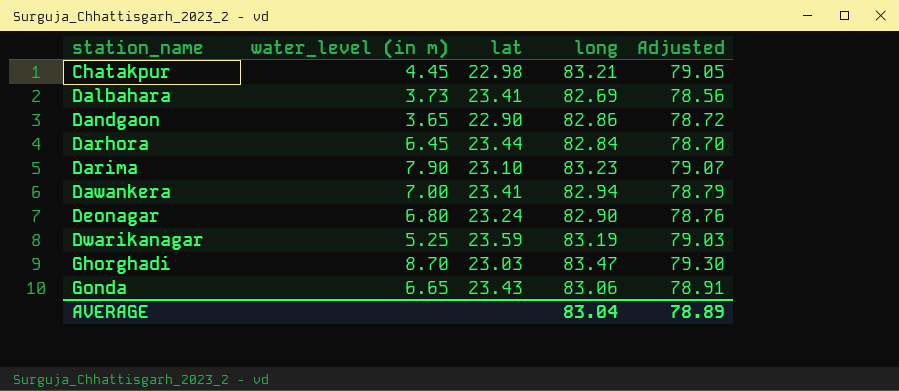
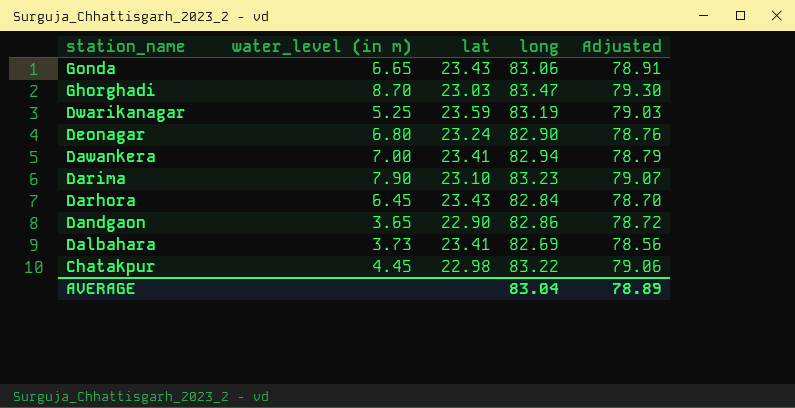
row order: station_name ascending -> station_name descending
Darhora | lat: 23.44 -> 23.43
Chatakpur | long: 83.21 -> 83.22
Chatakpur | Adjusted: 79.05 -> 79.06

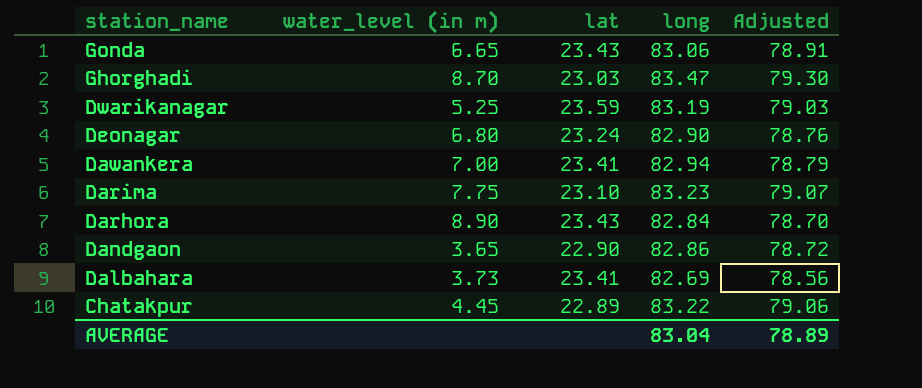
Darima | water_level (in m): 7.90 -> 7.75
Darhora | water_level (in m): 6.45 -> 8.90
Chatakpur | lat: 22.98 -> 22.89

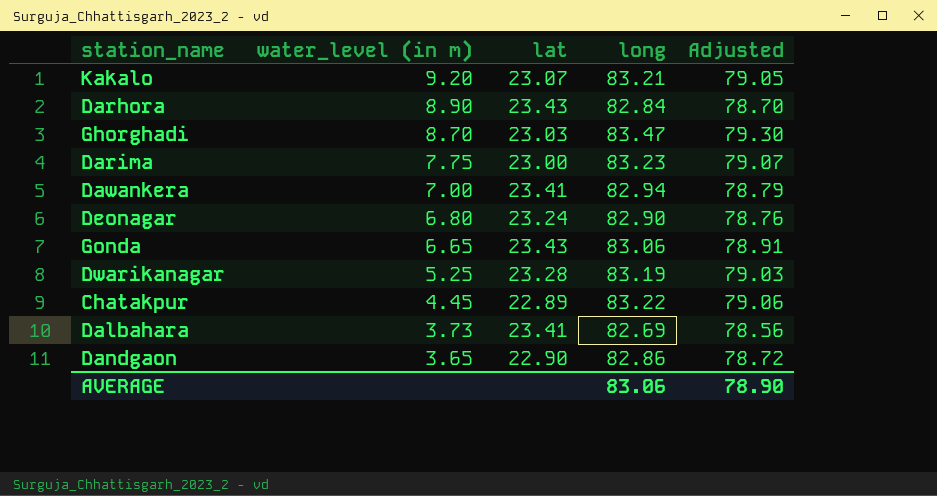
row order: station_name descending -> water_level (in m) descending
row Kakalo: none -> 9.20 | 23.07 | 83.21 | 79.05
Darima | lat: 23.10 -> 23.00
Dwarikanagar | lat: 23.59 -> 23.28
AVERAGE | long: 83.04 -> 83.06
AVERAGE | Adjusted: 78.89 -> 78.90

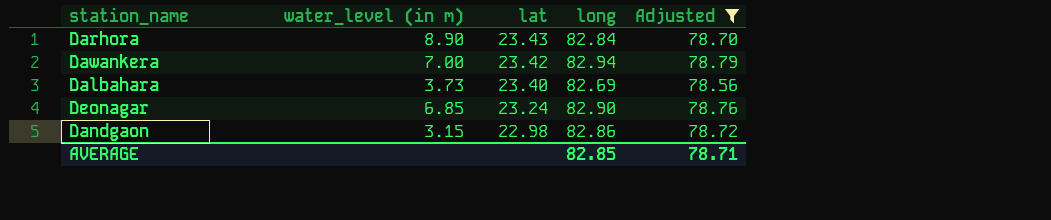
filter: none -> Adjusted <= 78.79
row order: water_level (in m) descending -> lat descending
Dawankera | lat: 23.41 -> 23.42
Dalbahara | lat: 23.41 -> 23.40
Deonagar | water_level (in m): 6.80 -> 6.85
Dandgaon | water_level (in m): 3.65 -> 3.15
Dandgaon | lat: 22.90 -> 22.98
AVERAGE | long: 83.06 -> 82.85
AVERAGE | Adjusted: 78.90 -> 78.71

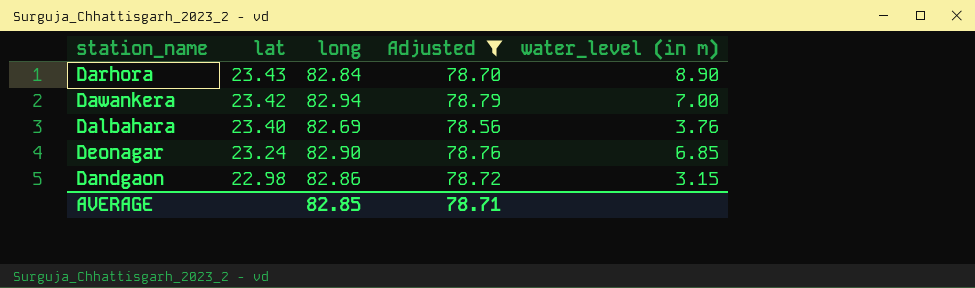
column water_level (in m) | position: 2 -> 5
Dalbahara | water_level (in m): 3.73 -> 3.76

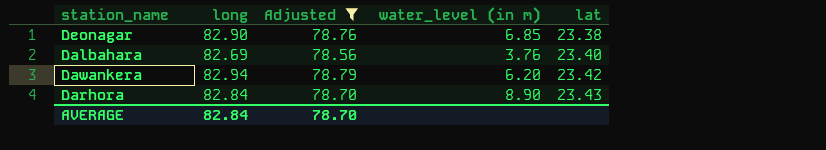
row order: lat descending -> lat ascending
column lat | position: 2 -> 5
row Dandgaon: 22.98 | 82.86 | 78.72 | 3.15 -> none
Deonagar | lat: 23.24 -> 23.38
Dawankera | water_level (in m): 7.00 -> 6.20
AVERAGE | long: 82.85 -> 82.84
AVERAGE | Adjusted: 78.71 -> 78.70

